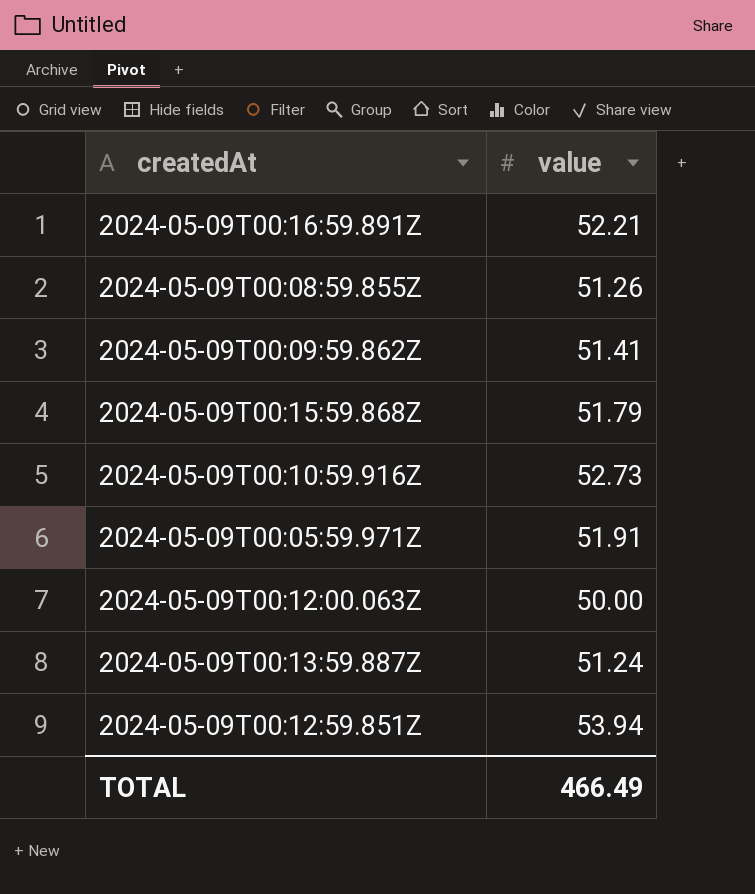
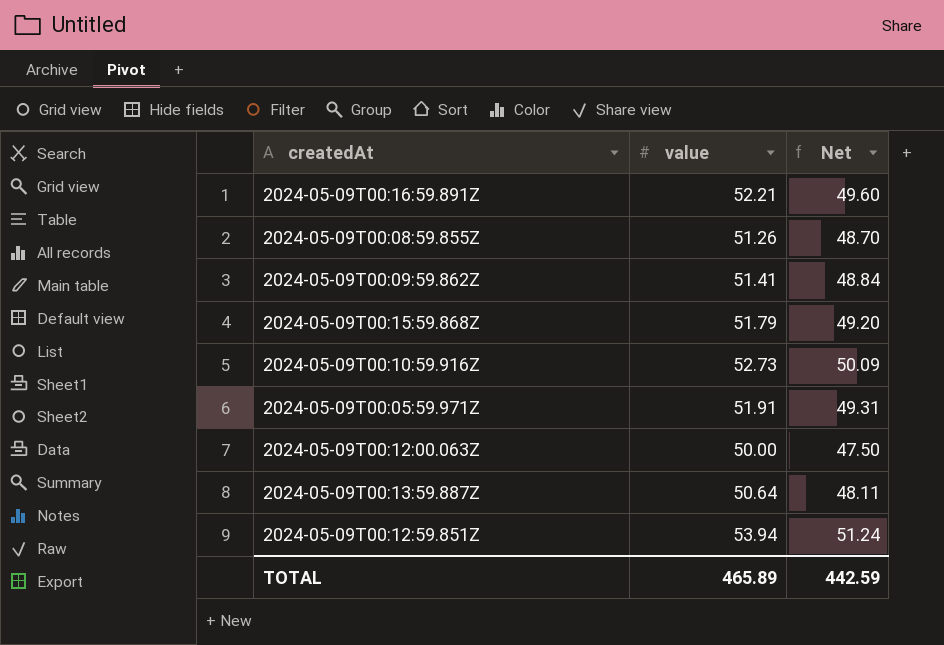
column Net | formula: none -> [value] * 0.95
2024-05-09T00:13:59.887Z | value: 51.24 -> 50.64
TOTAL | value: 466.49 -> 465.89

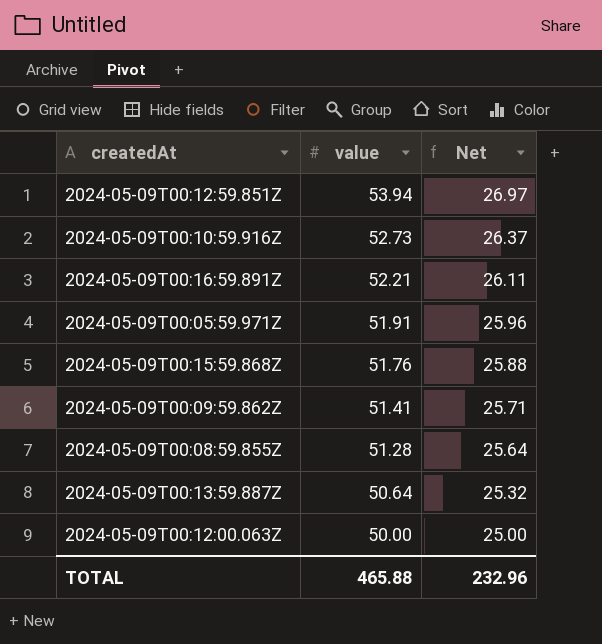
row order: none -> value descending
column Net | formula: [value] * 0.95 -> [value] * 0.5
2024-05-09T00:15:59.868Z | value: 51.79 -> 51.76
2024-05-09T00:08:59.855Z | value: 51.26 -> 51.28
TOTAL | value: 465.89 -> 465.88
TOTAL | Net: 442.59 -> 232.96

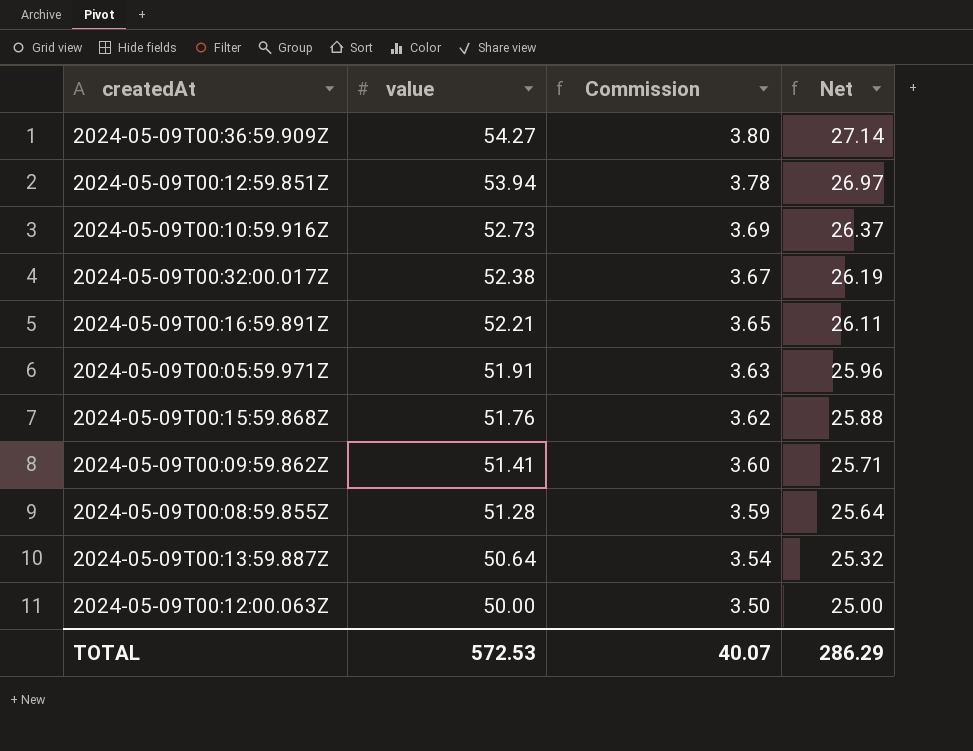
column Commission | formula: none -> [value] * 0.07
row 2024-05-09T00:36:59.909Z: none -> 54.27 | 3.80 | 27.14
row 2024-05-09T00:32:00.017Z: none -> 52.38 | 3.67 | 26.19
TOTAL | value: 465.88 -> 572.53
TOTAL | Net: 232.96 -> 286.29

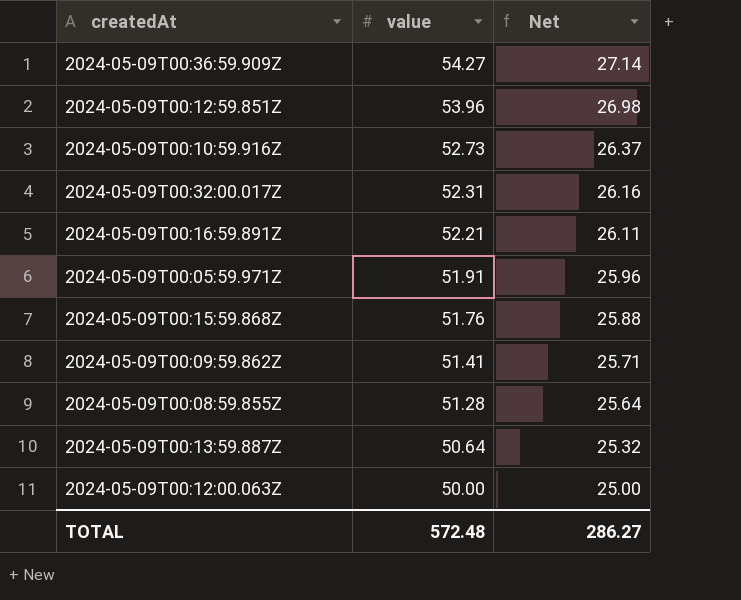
column Commission | formula: [value] * 0.07 -> none
2024-05-09T00:12:59.851Z | value: 53.94 -> 53.96
2024-05-09T00:12:59.851Z | Net: 26.97 -> 26.98
2024-05-09T00:32:00.017Z | value: 52.38 -> 52.31
2024-05-09T00:32:00.017Z | Net: 26.19 -> 26.16
TOTAL | value: 572.53 -> 572.48
TOTAL | Net: 286.29 -> 286.27

